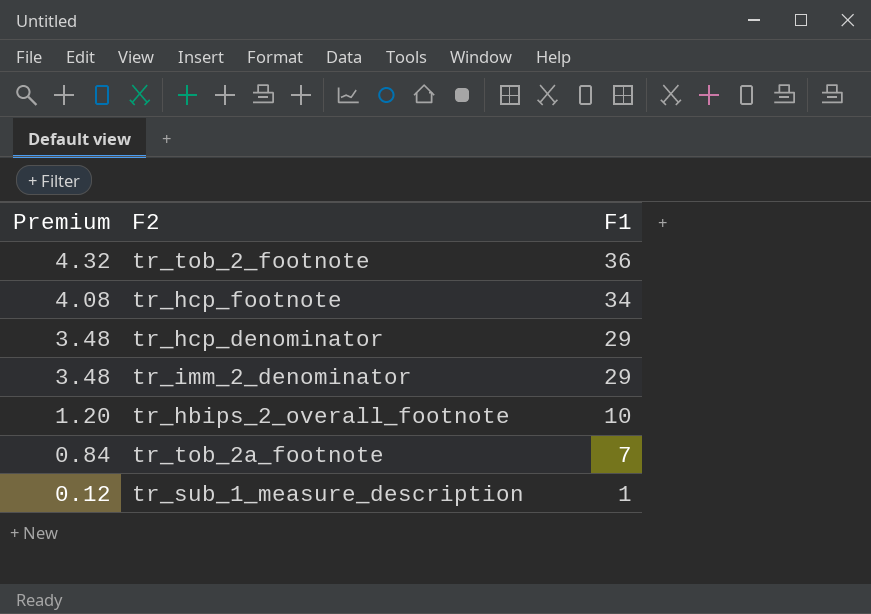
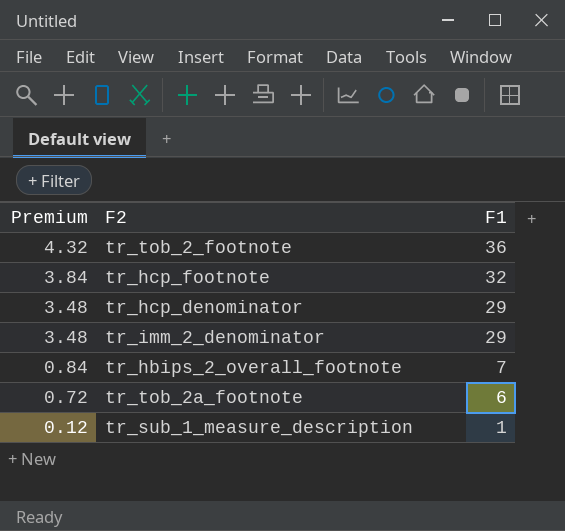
tr_hcp_footnote | Premium: 4.08 -> 3.84
tr_hcp_footnote | F1: 34 -> 32
tr_hbips_2_overall_footnote | Premium: 1.20 -> 0.84
tr_hbips_2_overall_footnote | F1: 10 -> 7
tr_tob_2a_footnote | Premium: 0.84 -> 0.72
tr_tob_2a_footnote | F1: 7 -> 6

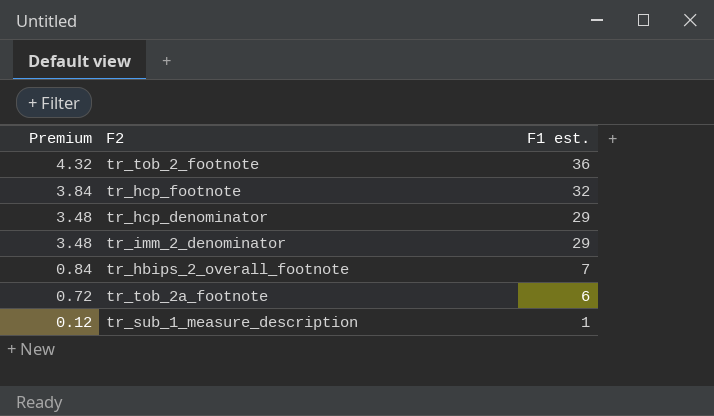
column name: F1 -> F1 est.

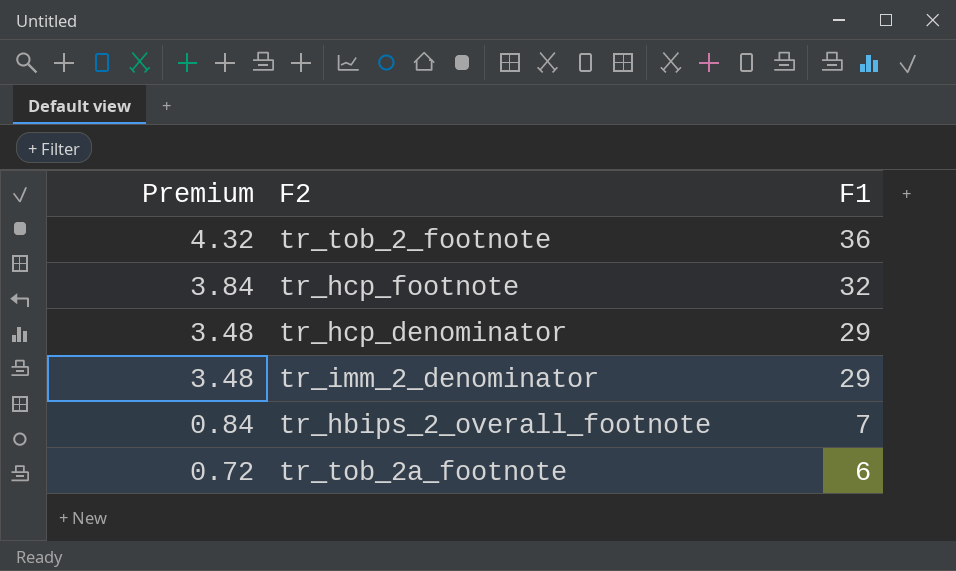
column name: F1 est. -> F1
row tr_sub_1_measure_description: 0.12 | 1 -> none

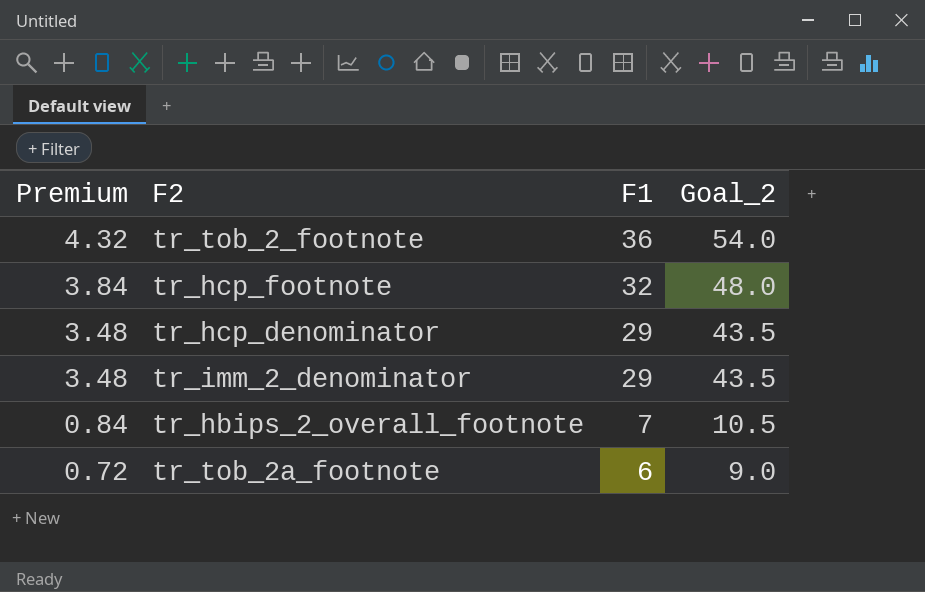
column Goal_2 | formula: none -> [F1] * 1.5

